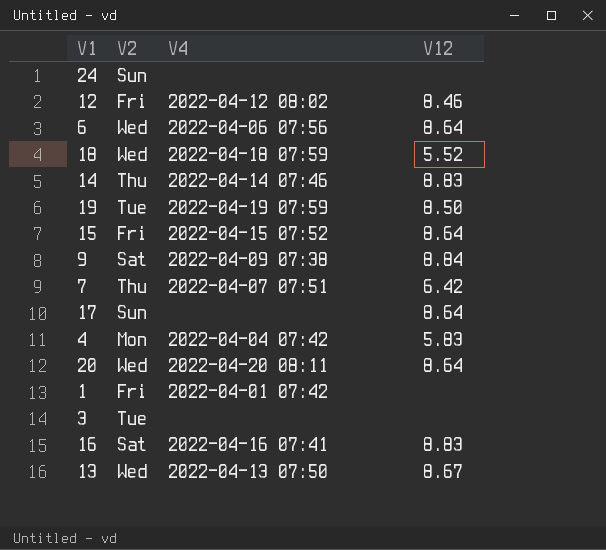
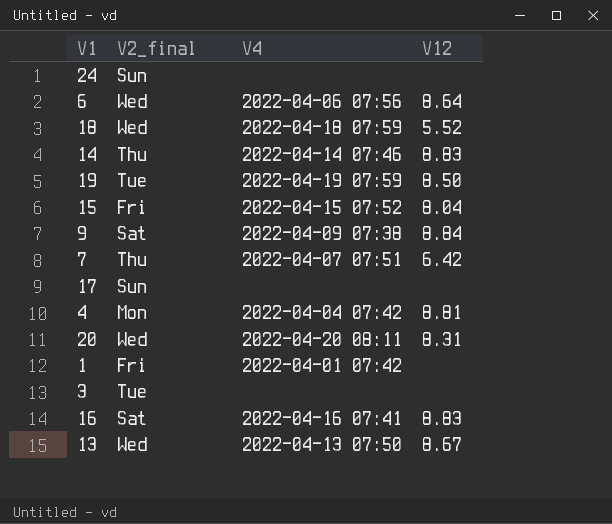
column name: V2 -> V2_final
row 12: Fri | 2022-04-12 08:02 | 8.46 -> none
15 | V12: 8.64 -> 8.04
17 | V12: 8.64 -> none
4 | V12: 5.83 -> 8.81
20 | V12: 8.64 -> 8.31

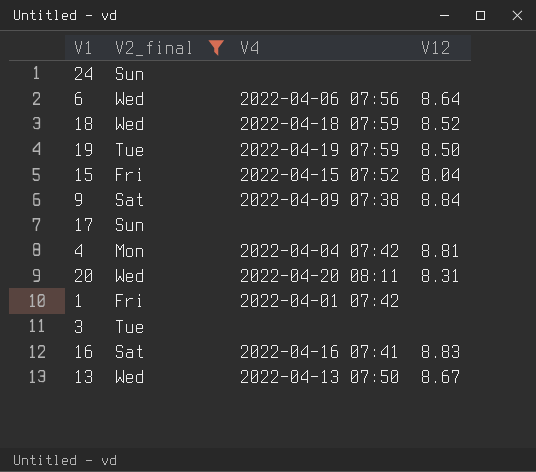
filter: none -> V2_final != Thu
18 | V12: 5.52 -> 8.52

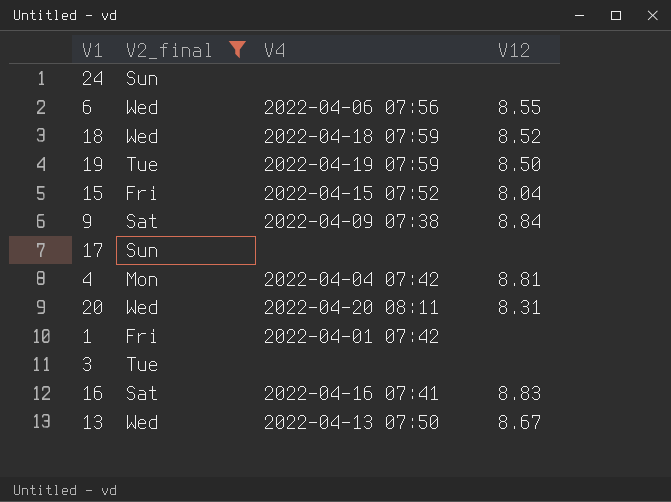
6 | V12: 8.64 -> 8.55

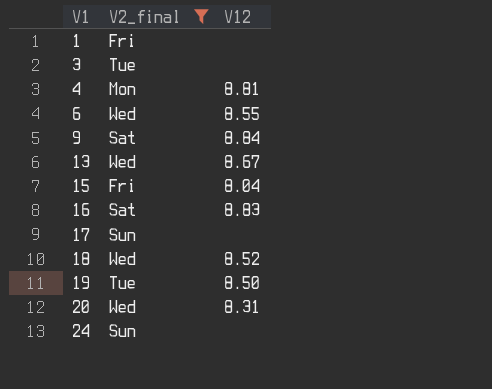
row order: none -> V1 ascending
column V4 | position: 3 -> none

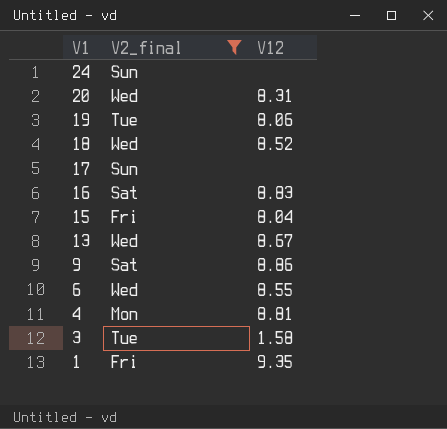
row order: V1 ascending -> V1 descending
19 | V12: 8.50 -> 8.06
9 | V12: 8.84 -> 8.86
3 | V12: none -> 1.58
1 | V12: none -> 9.35

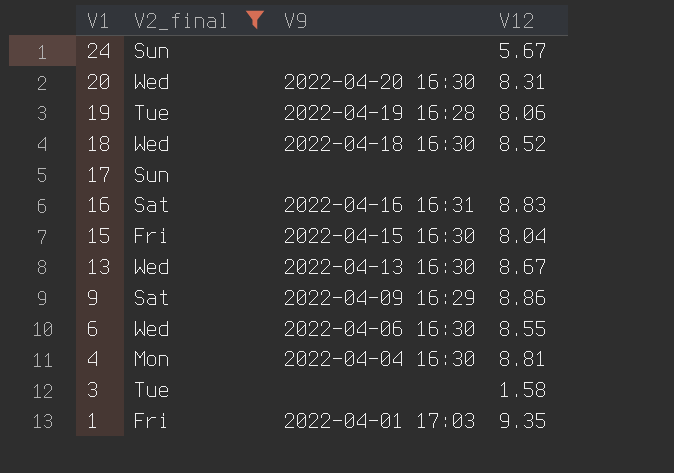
column V9 | position: none -> 3
24 | V12: none -> 5.67

